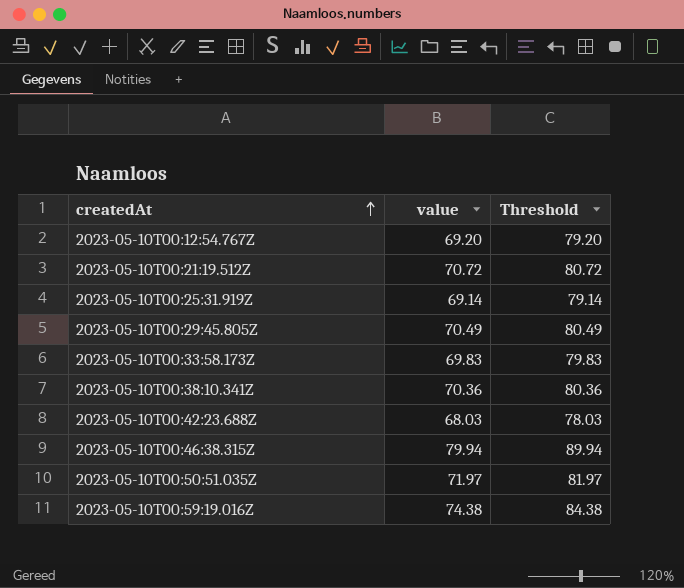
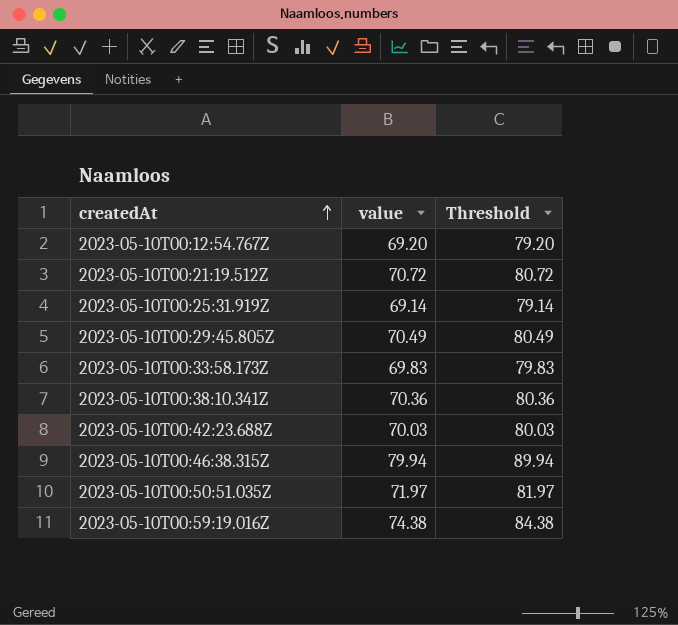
2023-05-10T00:42:23.688Z | value: 68.03 -> 70.03
2023-05-10T00:42:23.688Z | Threshold: 78.03 -> 80.03

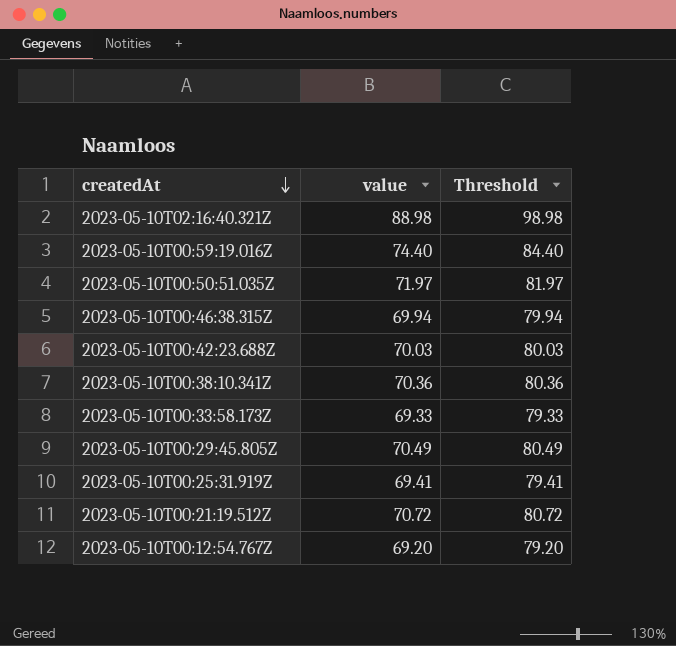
row order: createdAt ascending -> createdAt descending
row 2023-05-10T02:16:40.321Z: none -> 88.98 | 98.98
2023-05-10T00:59:19.016Z | value: 74.38 -> 74.40
2023-05-10T00:59:19.016Z | Threshold: 84.38 -> 84.40
2023-05-10T00:46:38.315Z | value: 79.94 -> 69.94
2023-05-10T00:46:38.315Z | Threshold: 89.94 -> 79.94
2023-05-10T00:33:58.173Z | value: 69.83 -> 69.33
2023-05-10T00:33:58.173Z | Threshold: 79.83 -> 79.33
2023-05-10T00:25:31.919Z | value: 69.14 -> 69.41
2023-05-10T00:25:31.919Z | Threshold: 79.14 -> 79.41

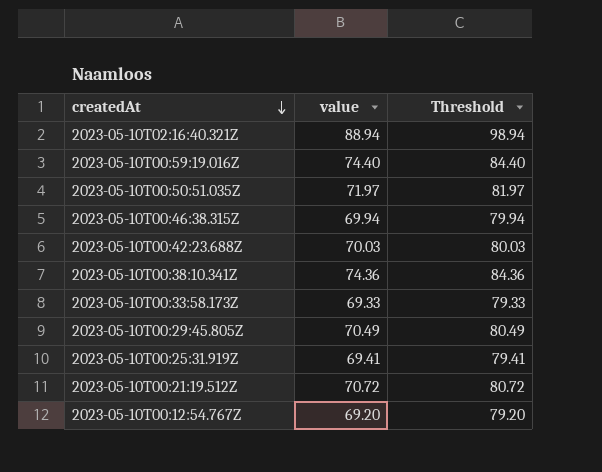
2023-05-10T02:16:40.321Z | value: 88.98 -> 88.94
2023-05-10T02:16:40.321Z | Threshold: 98.98 -> 98.94
2023-05-10T00:38:10.341Z | value: 70.36 -> 74.36
2023-05-10T00:38:10.341Z | Threshold: 80.36 -> 84.36

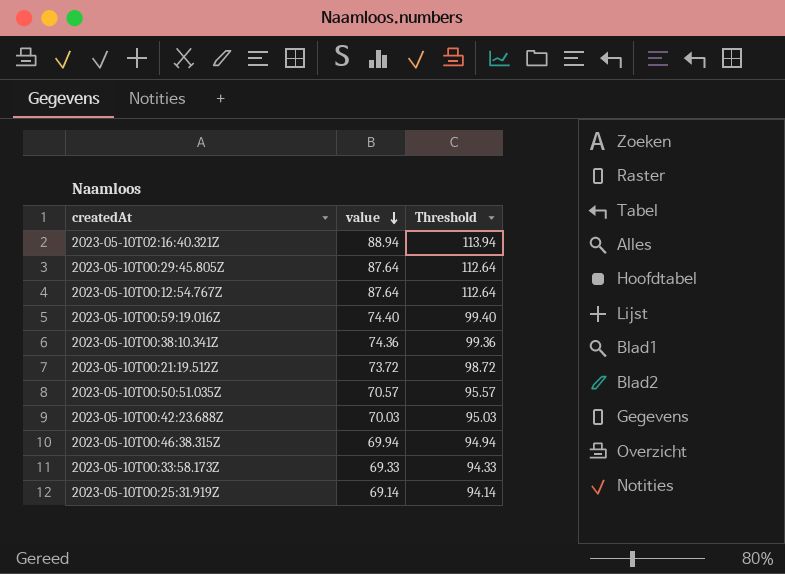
row order: createdAt descending -> value descending
column Threshold | formula: [value] + 10 -> [value] + 25
2023-05-10T00:29:45.805Z | value: 70.49 -> 87.64
2023-05-10T00:12:54.767Z | value: 69.20 -> 87.64
2023-05-10T00:21:19.512Z | value: 70.72 -> 73.72
2023-05-10T00:50:51.035Z | value: 71.97 -> 70.57
2023-05-10T00:25:31.919Z | value: 69.41 -> 69.14

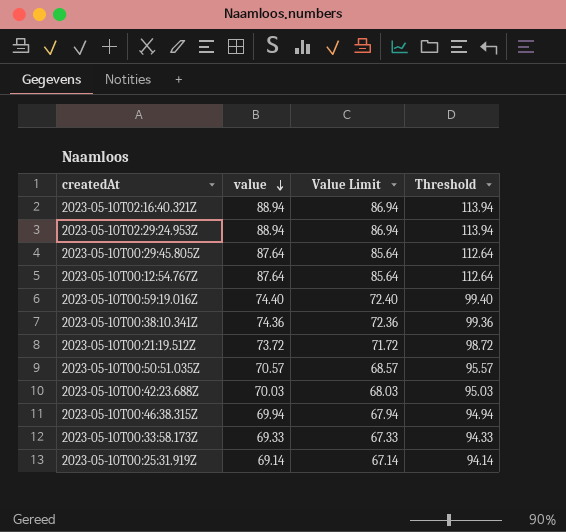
column Value Limit | formula: none -> [value] - 2
row 2023-05-10T02:29:24.953Z: none -> 88.94 | 86.94 | 113.94

